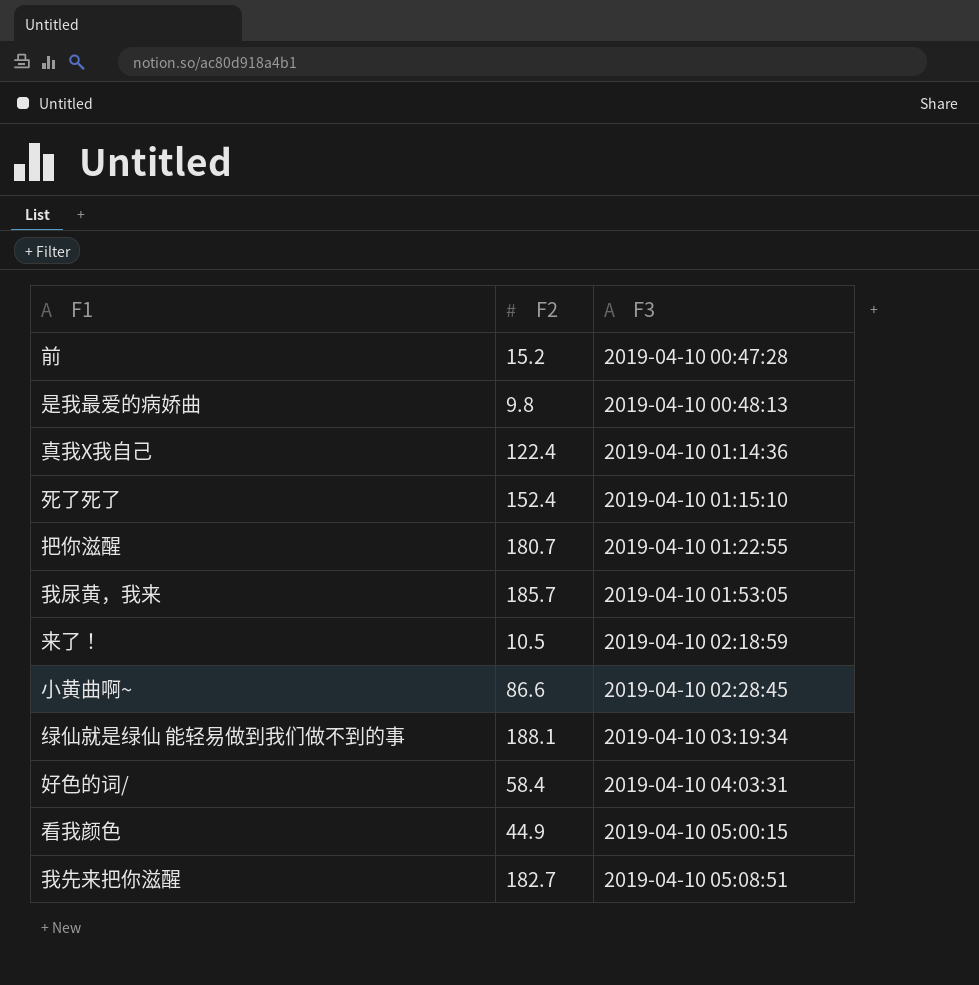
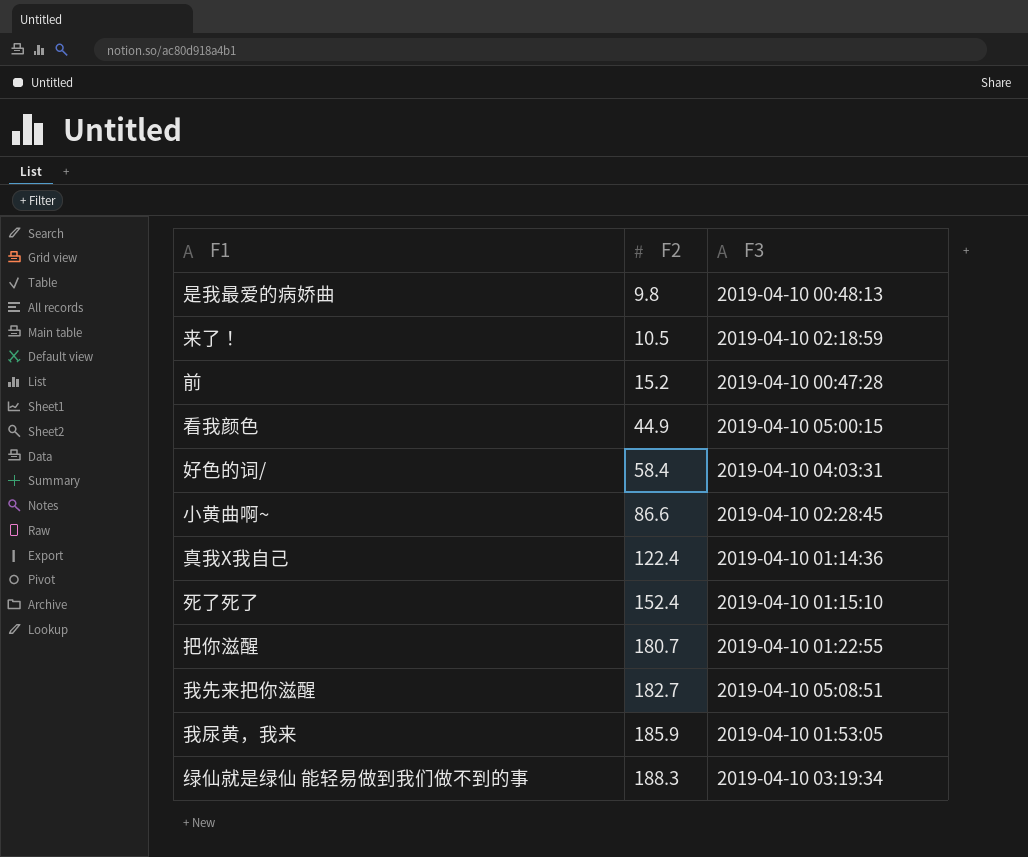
row order: F3 ascending -> F2 ascending
我尿黄，我来 | F2: 185.7 -> 185.9
绿仙就是绿仙 能轻易做到我们做不到的事 | F2: 188.1 -> 188.3

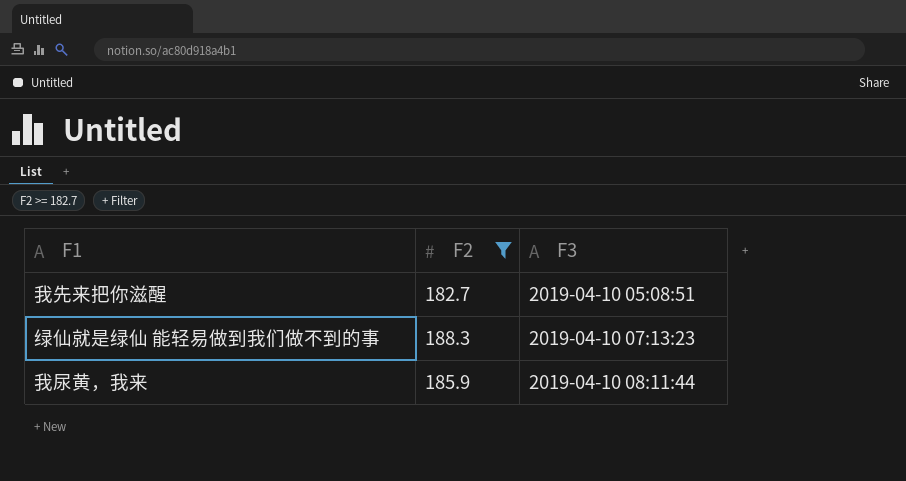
filter: none -> F2 >= 182.7
row order: F2 ascending -> F3 ascending
绿仙就是绿仙 能轻易做到我们做不到的事 | F3: 2019-04-10 03:19:34 -> 2019-04-10 07:13:23
我尿黄，我来 | F3: 2019-04-10 01:53:05 -> 2019-04-10 08:11:44

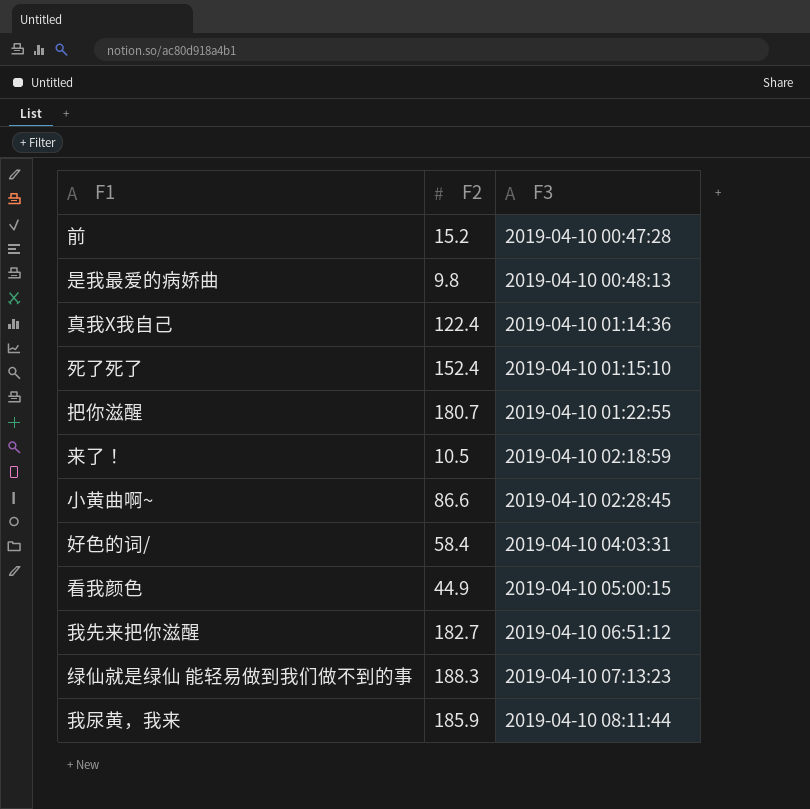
filter: F2 >= 182.7 -> none
我先来把你滋醒 | F3: 2019-04-10 05:08:51 -> 2019-04-10 06:51:12

